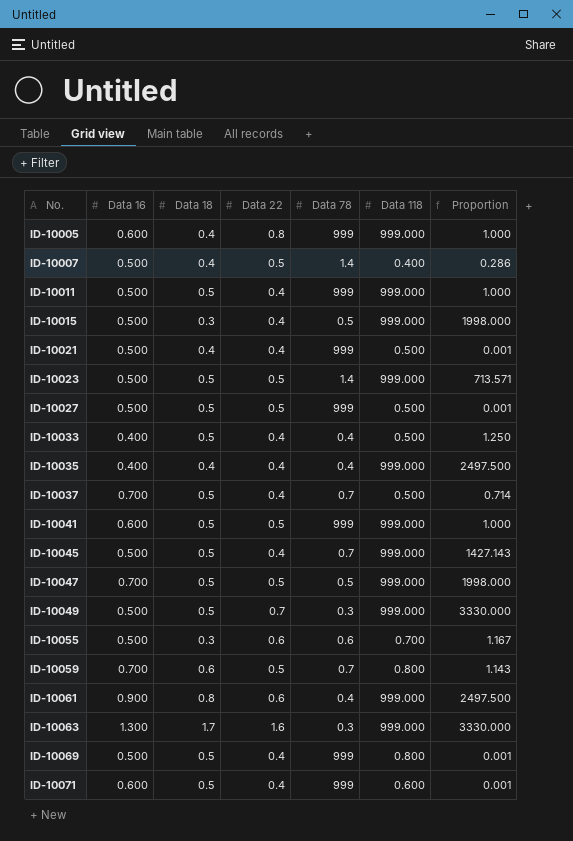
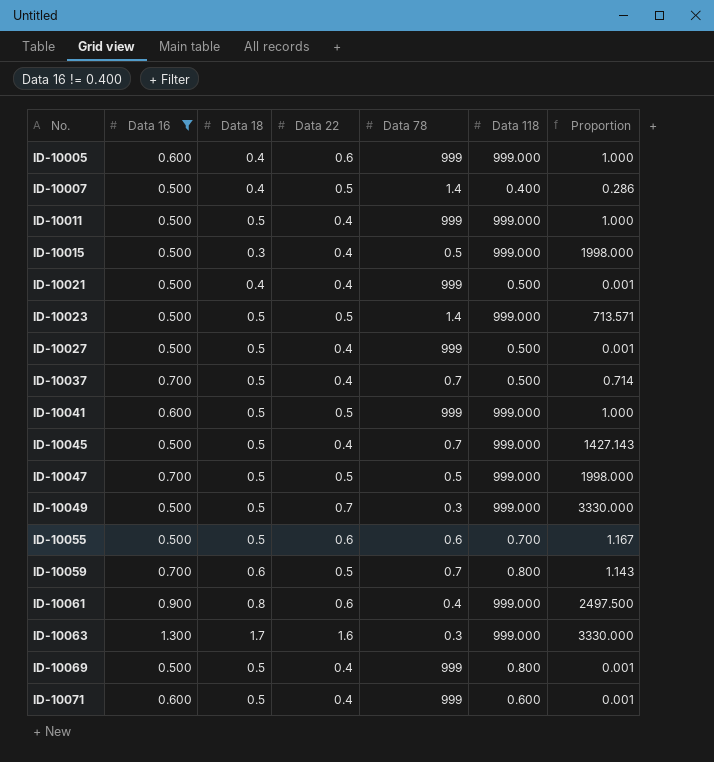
filter: none -> Data 16 != 0.400
ID-10005 | Data 22: 0.8 -> 0.6
ID-10027 | Data 22: 0.5 -> 0.4
ID-10055 | Data 18: 0.3 -> 0.5

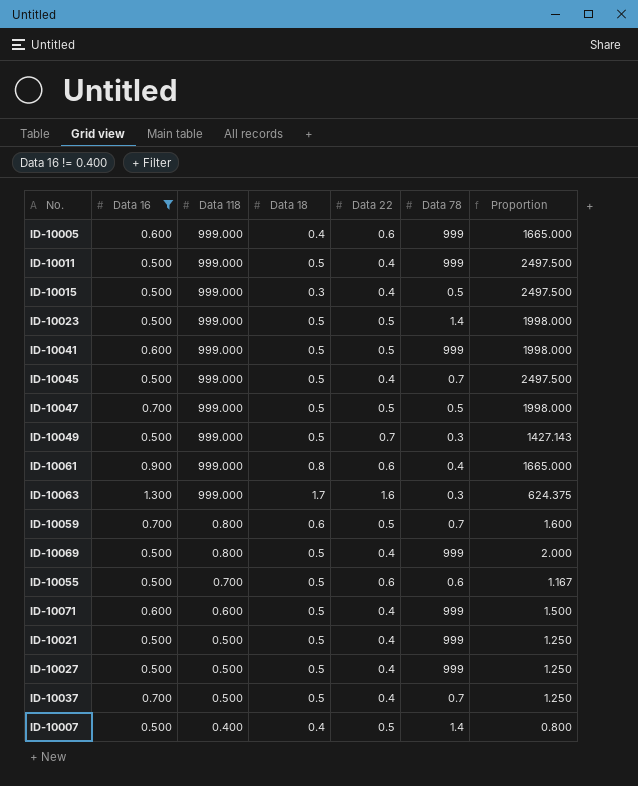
row order: No. ascending -> Data 118 descending
column Data 118 | position: 6 -> 3
column Proportion | formula: [Data 118] / [Data 78] -> [Data 118] / [Data 22]
ID-10021 | Data 18: 0.4 -> 0.5

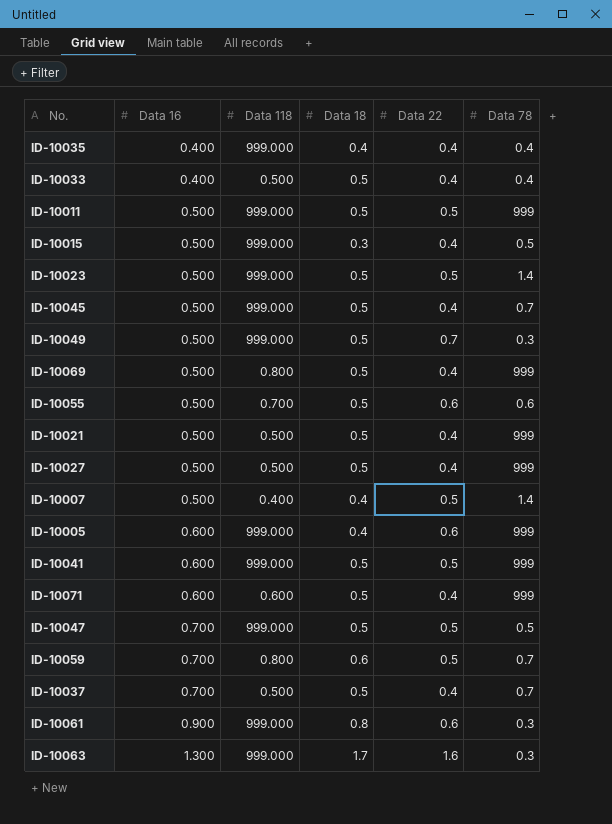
filter: Data 16 != 0.400 -> none
row order: Data 118 descending -> Data 16 ascending
column Proportion | formula: [Data 118] / [Data 22] -> none
ID-10011 | Data 22: 0.4 -> 0.5
ID-10061 | Data 78: 0.4 -> 0.3

